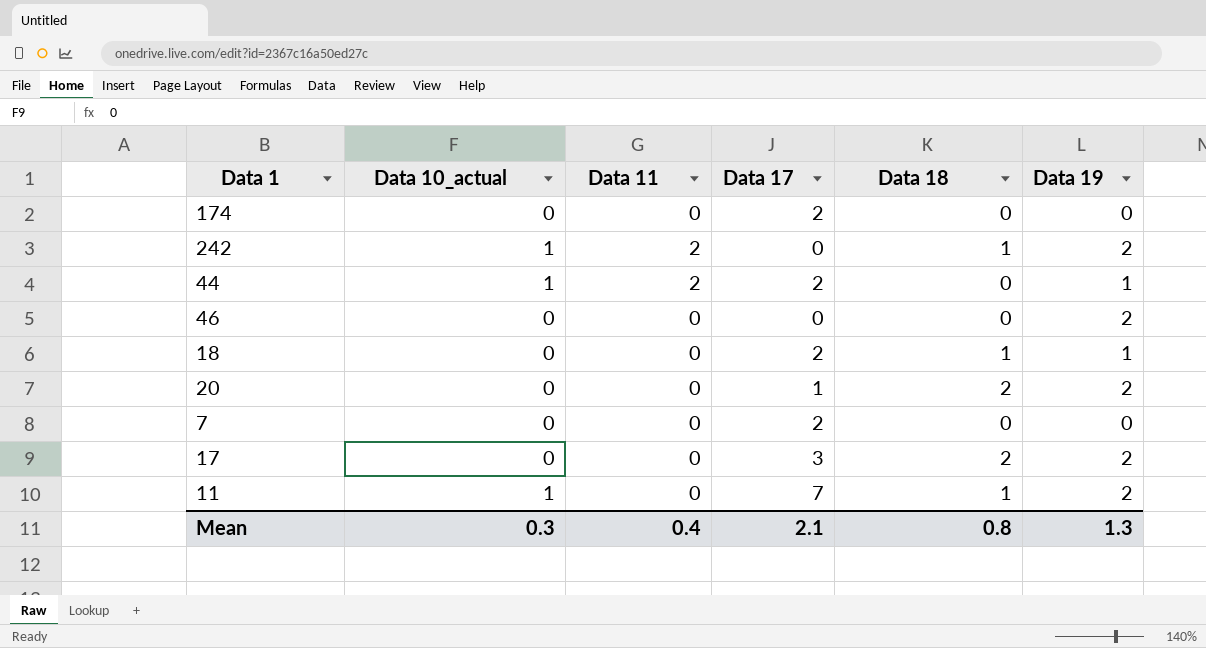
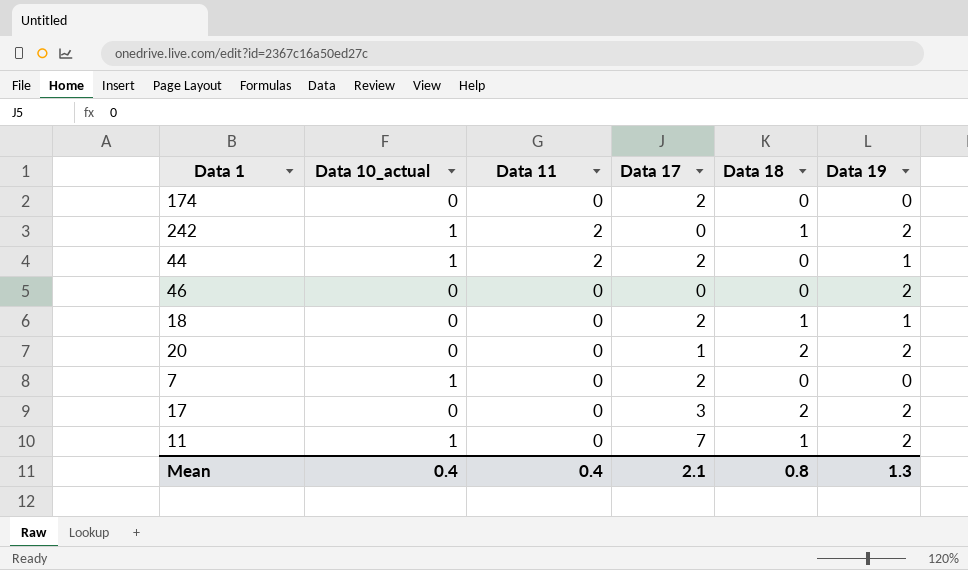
7 | Data 10_actual: 0 -> 1
Mean | Data 10_actual: 0.3 -> 0.4

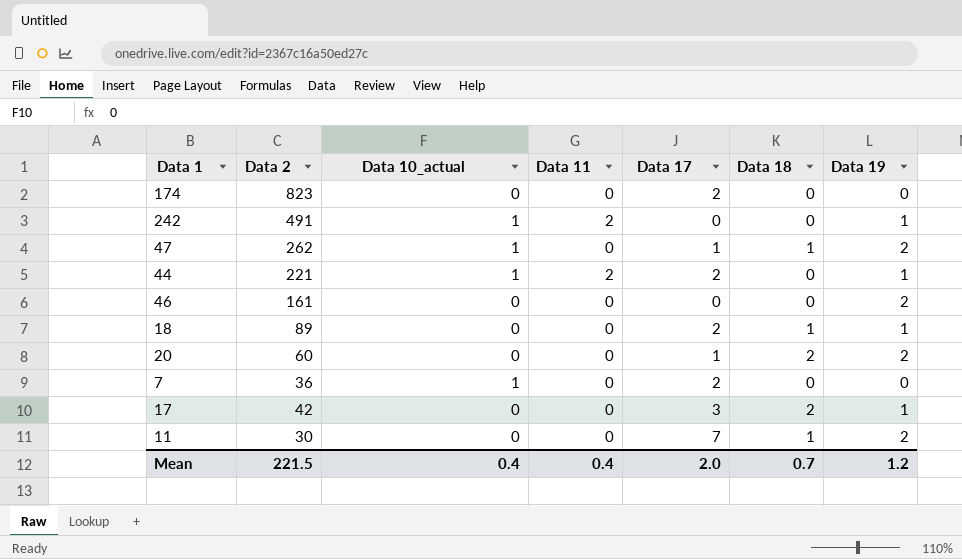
column Data 2 | position: none -> 2
242 | Data 18: 1 -> 0
242 | Data 19: 2 -> 1
row 47: none -> 262 | 1 | 0 | 1 | 1 | 2
17 | Data 19: 2 -> 1
11 | Data 10_actual: 1 -> 0
Mean | Data 17: 2.1 -> 2.0
Mean | Data 18: 0.8 -> 0.7
Mean | Data 19: 1.3 -> 1.2

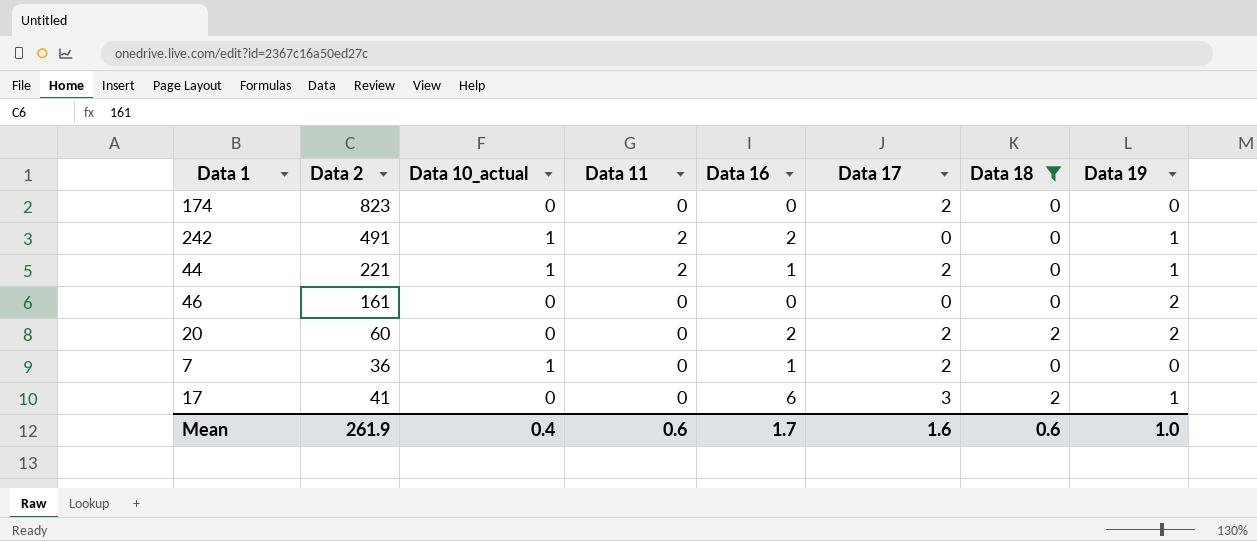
filter: none -> Data 18 != 1
column Data 16 | position: none -> 5
20 | Data 17: 1 -> 2
17 | Data 2: 42 -> 41
Mean | Data 2: 221.5 -> 261.9
Mean | Data 11: 0.4 -> 0.6
Mean | Data 17: 2.0 -> 1.6
Mean | Data 18: 0.7 -> 0.6
Mean | Data 19: 1.2 -> 1.0

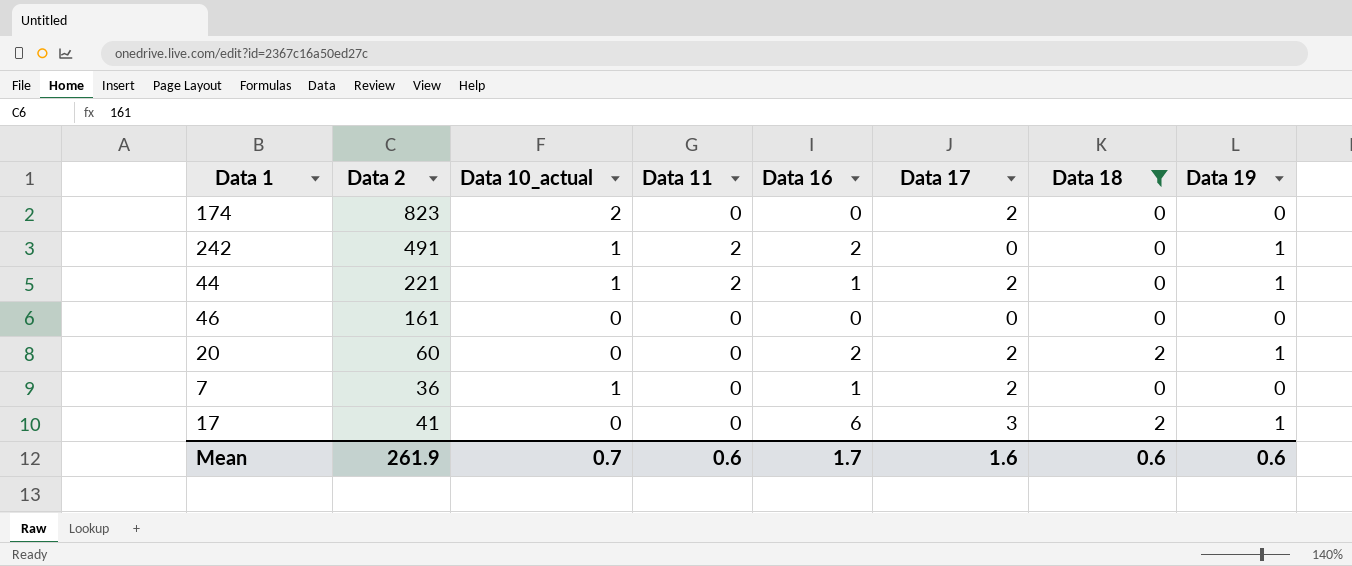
174 | Data 10_actual: 0 -> 2
46 | Data 19: 2 -> 0
20 | Data 19: 2 -> 1
Mean | Data 10_actual: 0.4 -> 0.7
Mean | Data 19: 1.0 -> 0.6

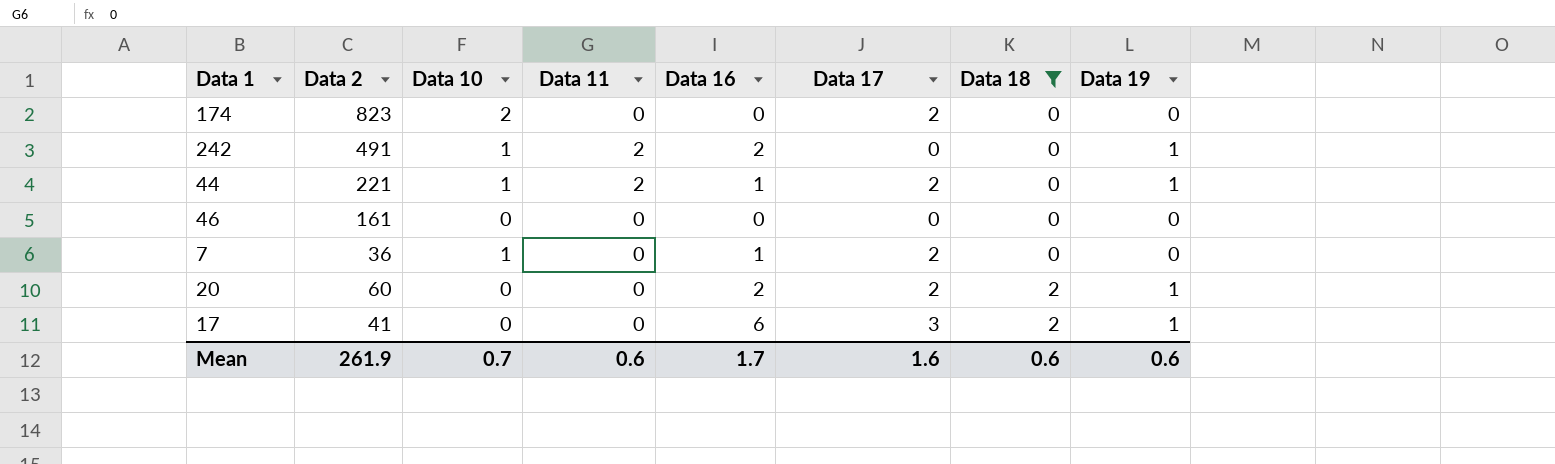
row order: none -> Data 18 ascending
column name: Data 10_actual -> Data 10

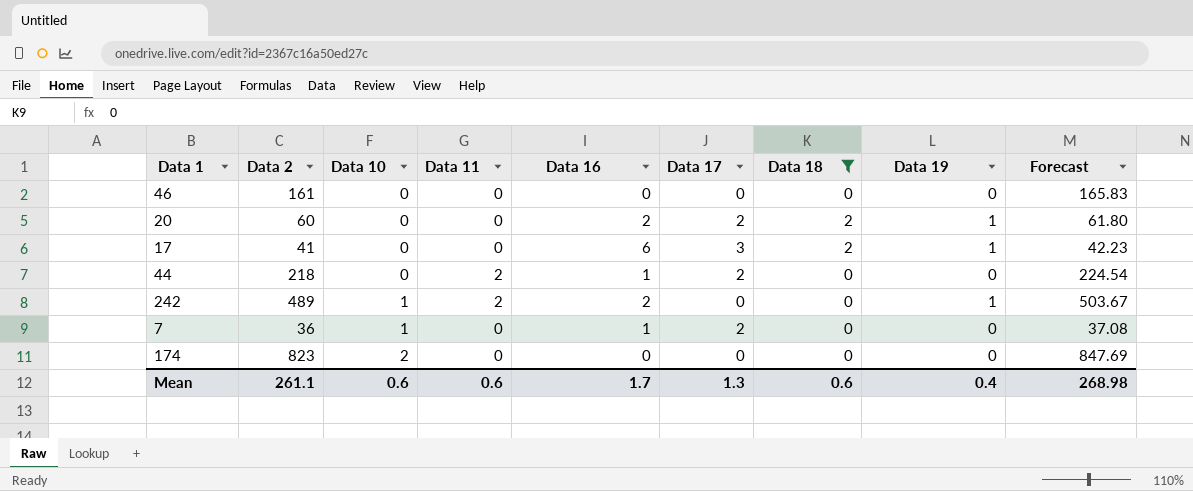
row order: Data 18 ascending -> Data 10 ascending
column Forecast | formula: none -> [Data 2] * 1.03
44 | Data 2: 221 -> 218
44 | Data 10: 1 -> 0
44 | Data 19: 1 -> 0
242 | Data 2: 491 -> 489
174 | Data 17: 2 -> 0
Mean | Data 2: 261.9 -> 261.1
Mean | Data 10: 0.7 -> 0.6
Mean | Data 17: 1.6 -> 1.3
Mean | Data 19: 0.6 -> 0.4

